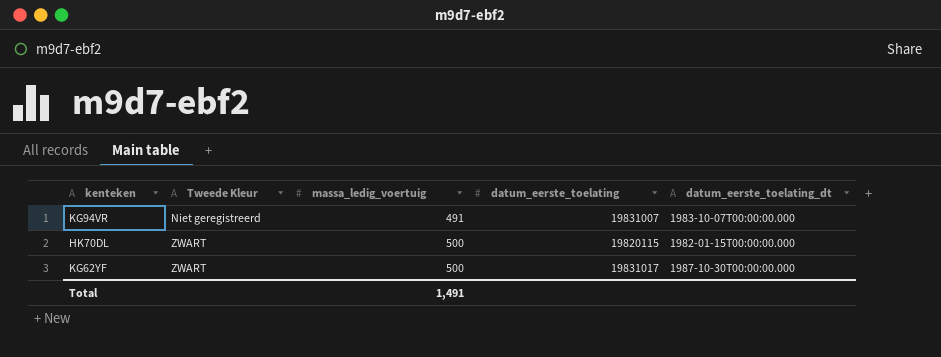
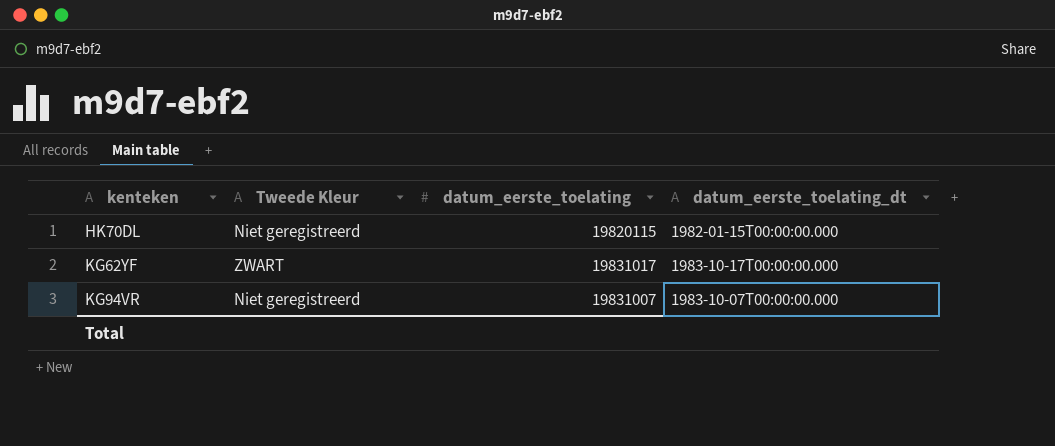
row order: Tweede Kleur ascending -> kenteken ascending
column massa_ledig_voertuig | position: 3 -> none
HK70DL | Tweede Kleur: ZWART -> Niet geregistreerd
KG62YF | datum_eerste_toelating_dt: 1987-10-30T00:00:00.000 -> 1983-10-17T00:00:00.000

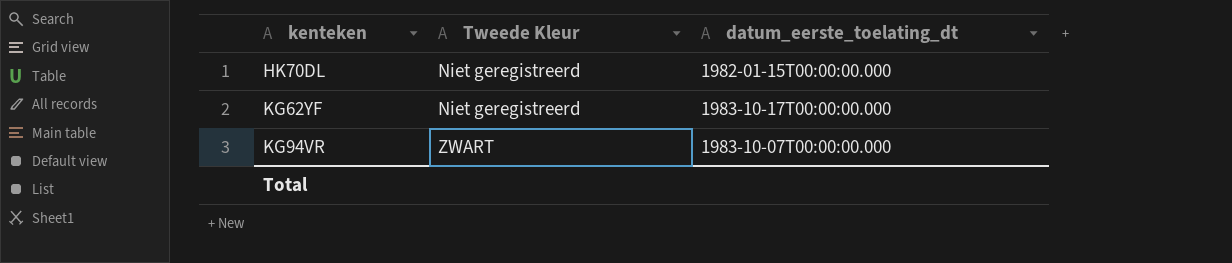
column datum_eerste_toelating | position: 3 -> none
KG62YF | Tweede Kleur: ZWART -> Niet geregistreerd
KG94VR | Tweede Kleur: Niet geregistreerd -> ZWART

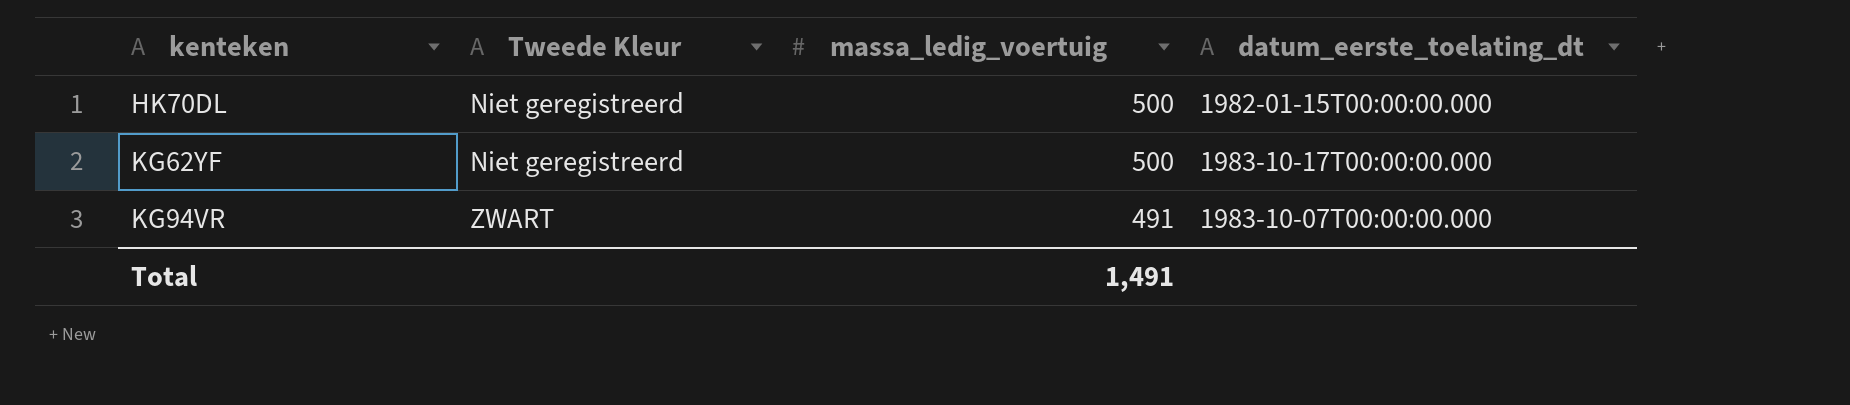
column massa_ledig_voertuig | position: none -> 3

